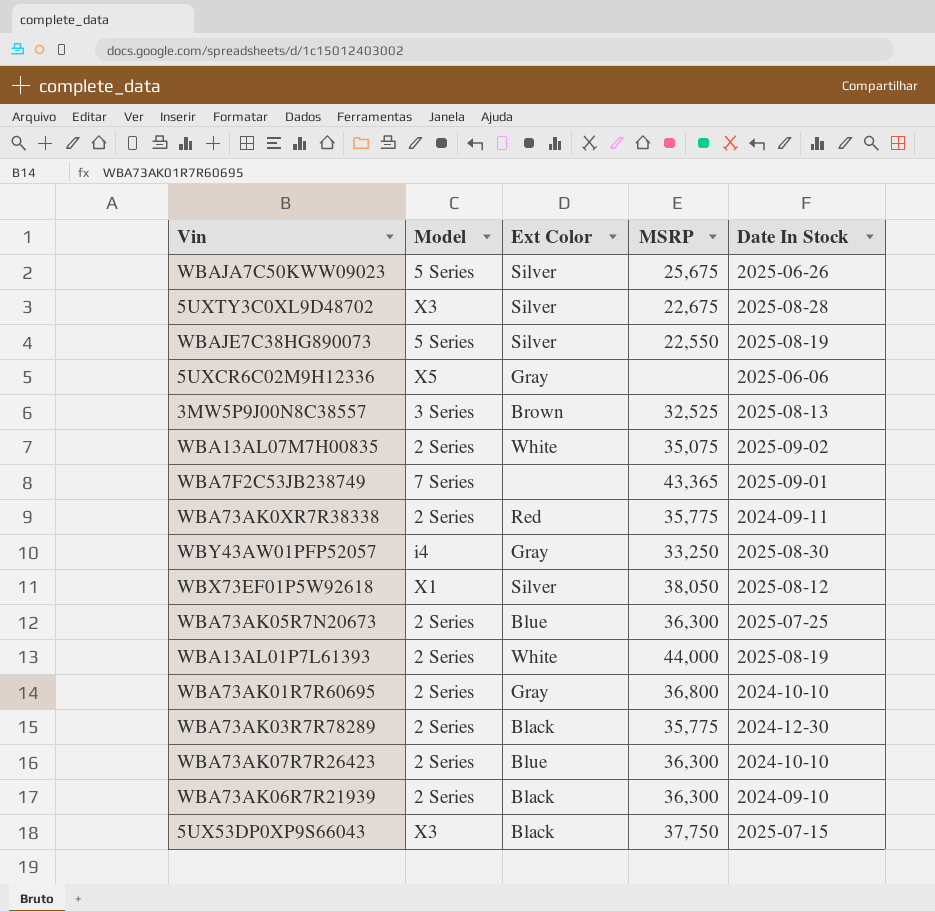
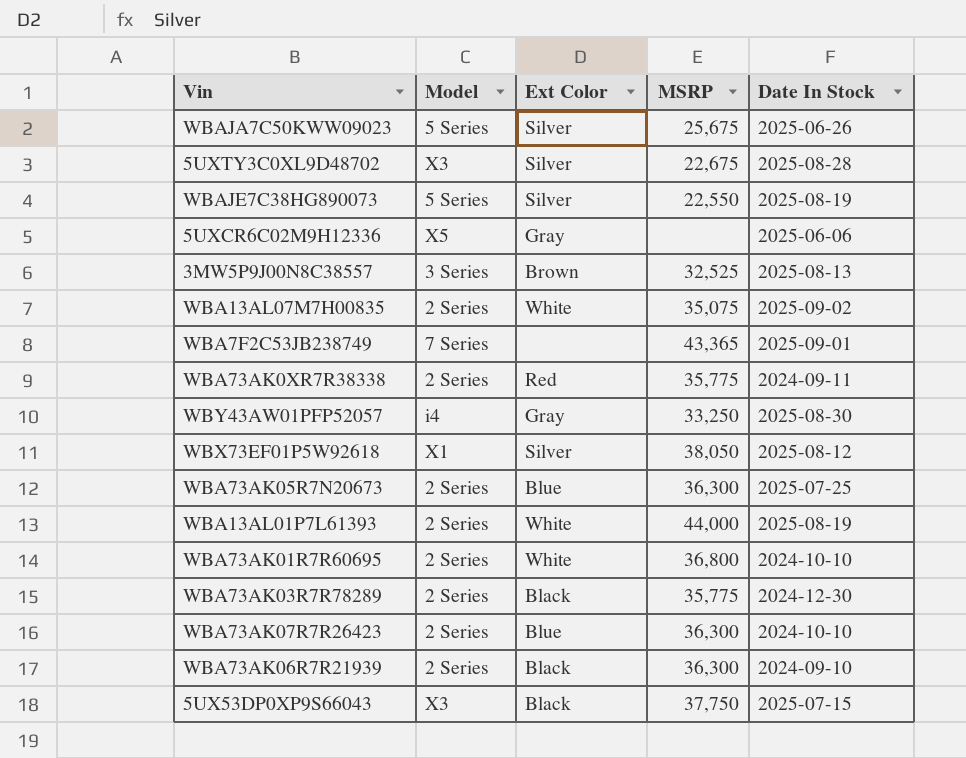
WBA73AK01R7R60695 | Ext Color: Gray -> White

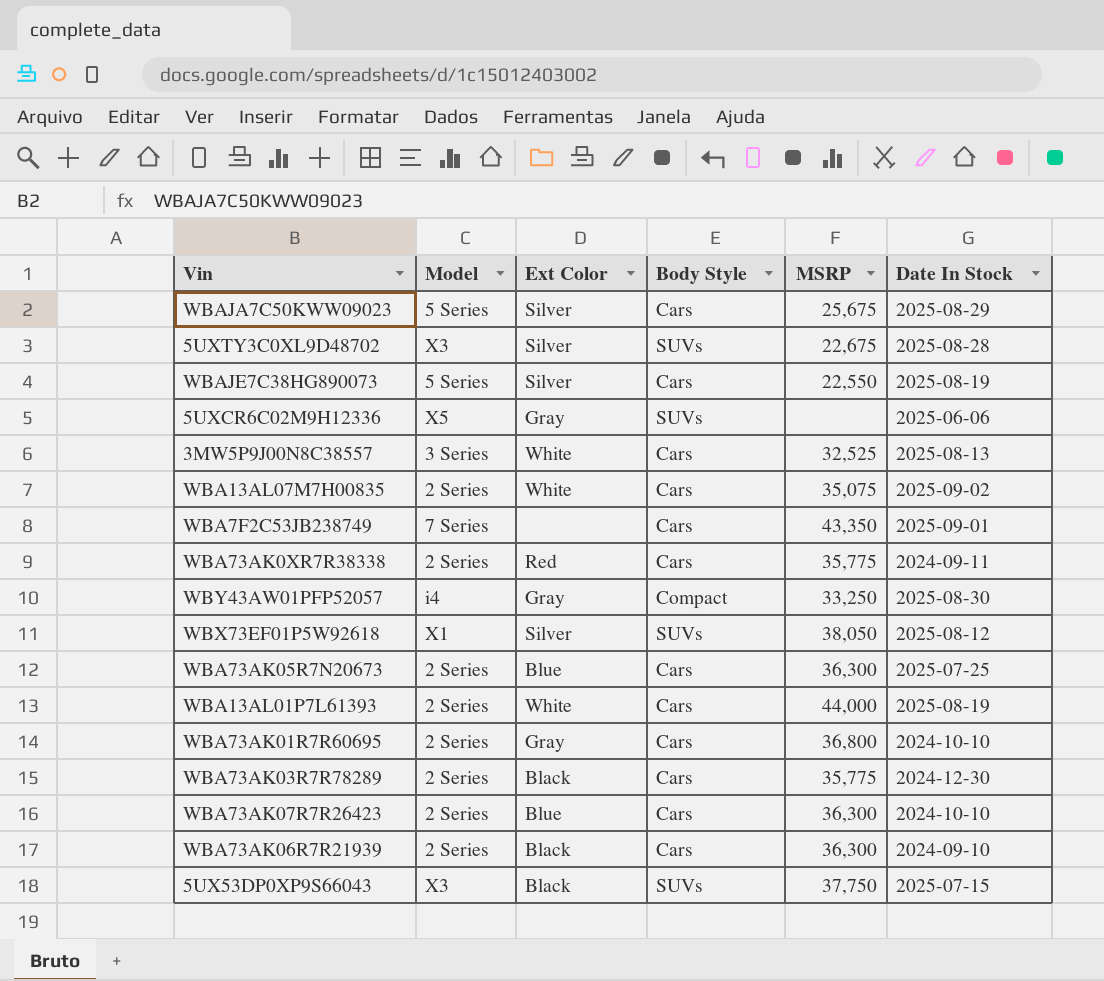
column Body Style | position: none -> 4
WBAJA7C50KWW09023 | Date In Stock: 2025-06-26 -> 2025-08-29
3MW5P9J00N8C38557 | Ext Color: Brown -> White
WBA7F2C53JB238749 | MSRP: 43,365 -> 43,350
WBA73AK01R7R60695 | Ext Color: White -> Gray

